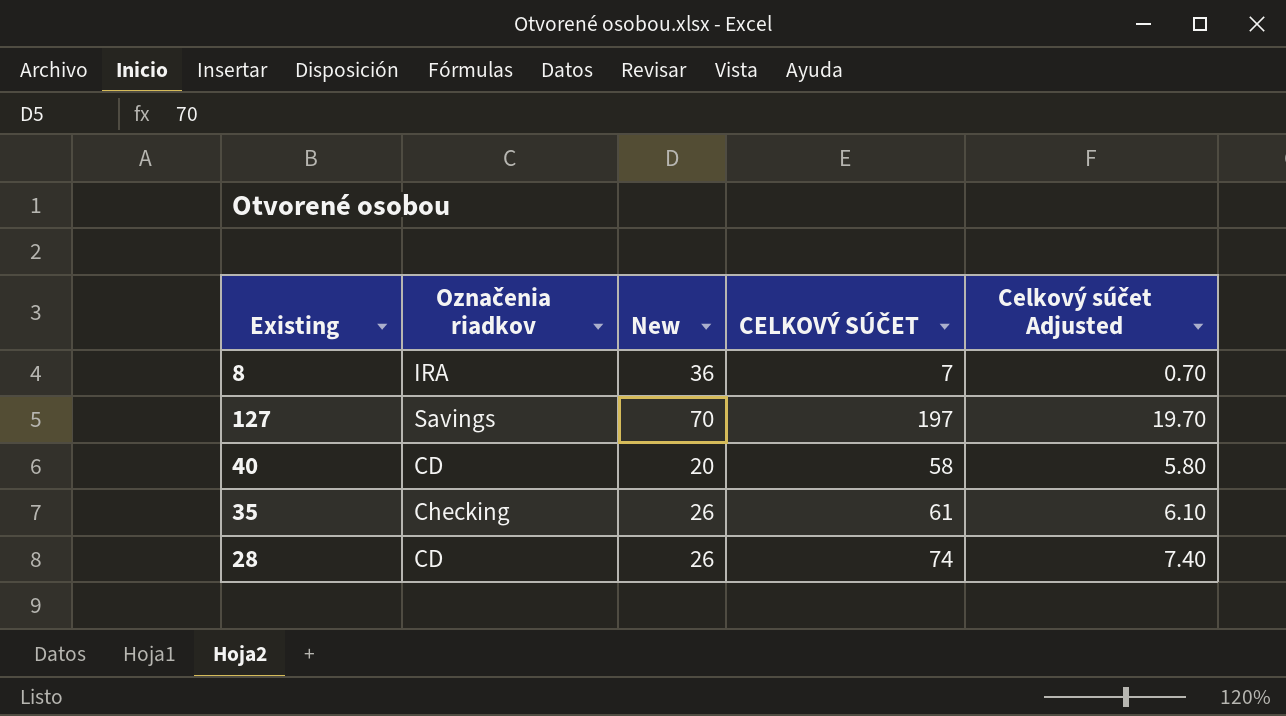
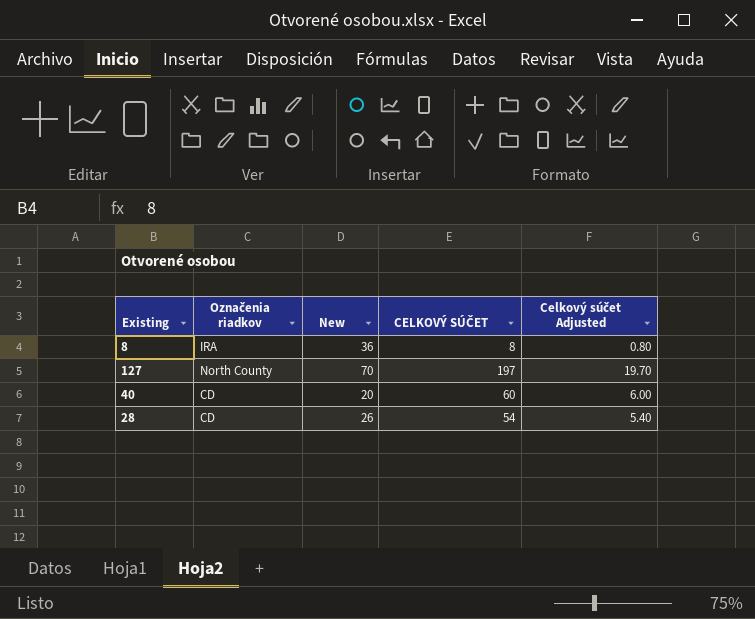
row 35: Checking | 26 | 61 | 6.10 -> none
8 | CELKOVÝ SÚČET: 7 -> 8
8 | Celkový súčet Adjusted: 0.70 -> 0.80
127 | Označenia riadkov: Savings -> North County
40 | CELKOVÝ SÚČET: 58 -> 60
40 | Celkový súčet Adjusted: 5.80 -> 6.00
28 | CELKOVÝ SÚČET: 74 -> 54
28 | Celkový súčet Adjusted: 7.40 -> 5.40

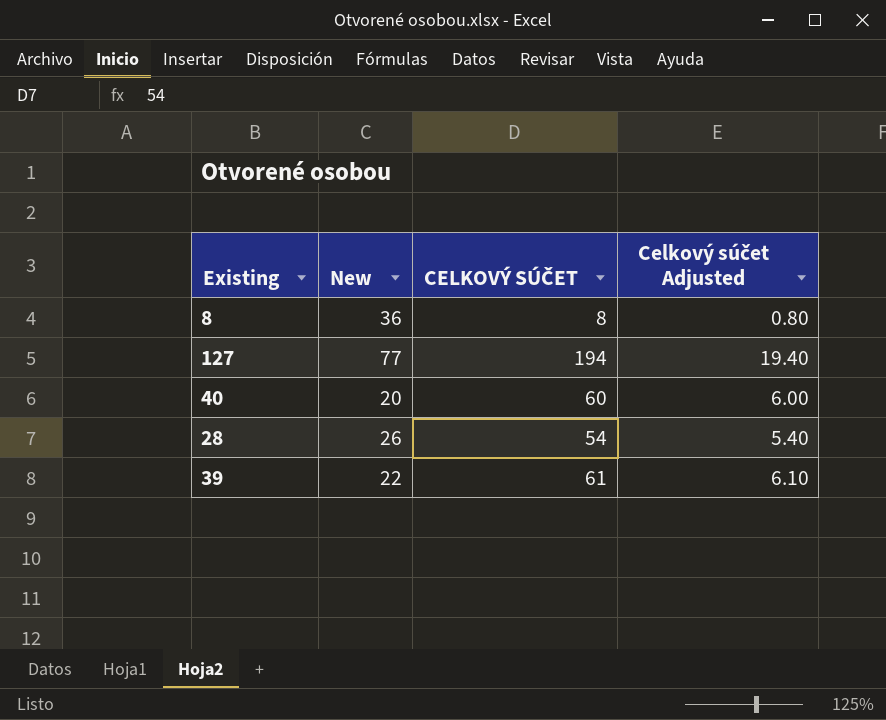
column Označenia riadkov | position: 2 -> none
127 | New: 70 -> 77
127 | CELKOVÝ SÚČET: 197 -> 194
127 | Celkový súčet Adjusted: 19.70 -> 19.40
row 39: none -> 22 | 61 | 6.10

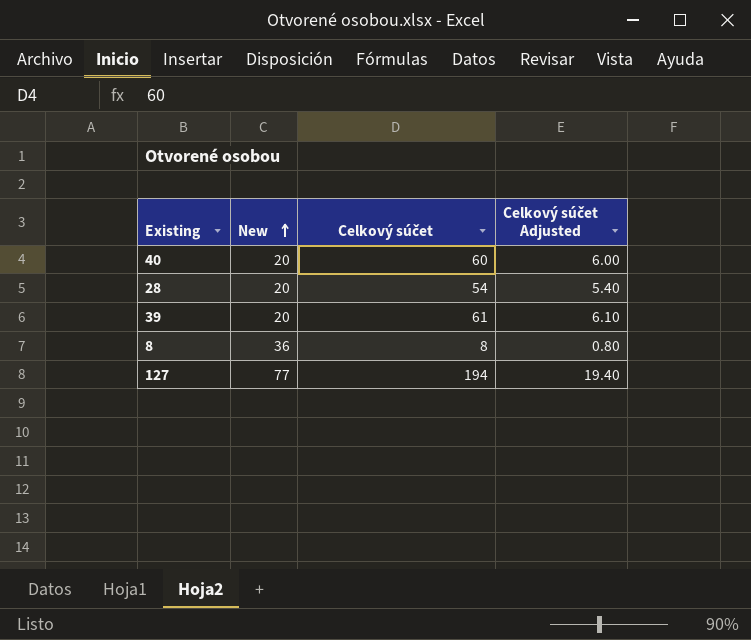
row order: none -> New ascending
column name: CELKOVÝ SÚČET -> Celkový súčet
28 | New: 26 -> 20
39 | New: 22 -> 20

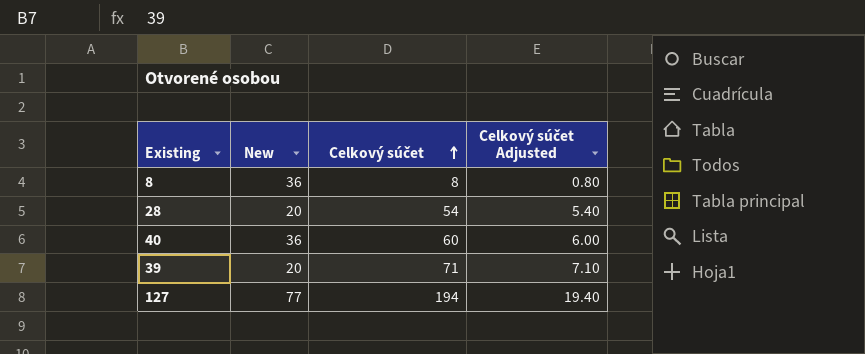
row order: New ascending -> Celkový súčet ascending
40 | New: 20 -> 36
39 | Celkový súčet: 61 -> 71
39 | Celkový súčet Adjusted: 6.10 -> 7.10

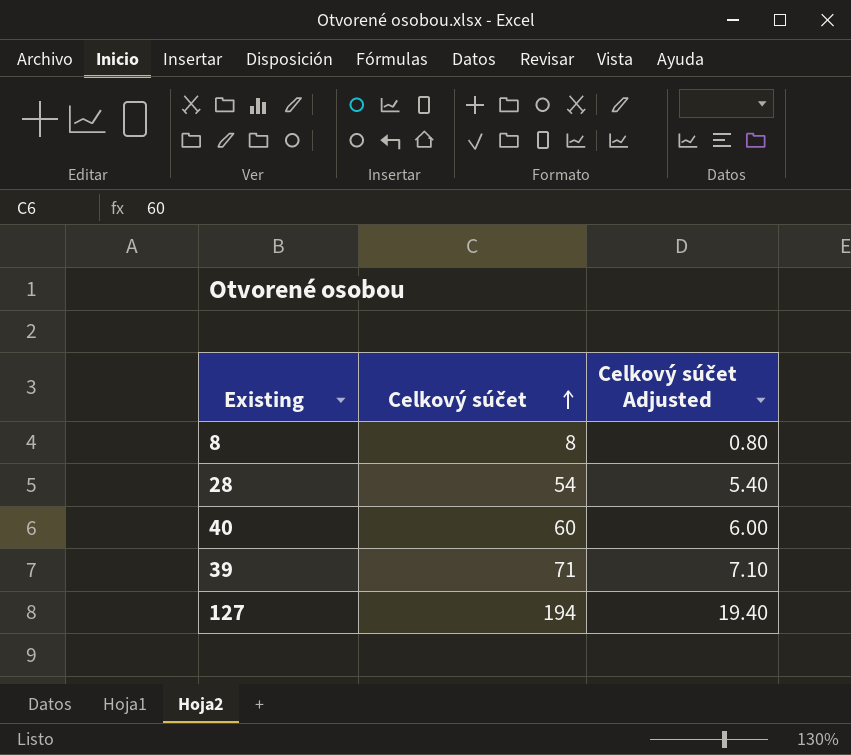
column New | position: 2 -> none

